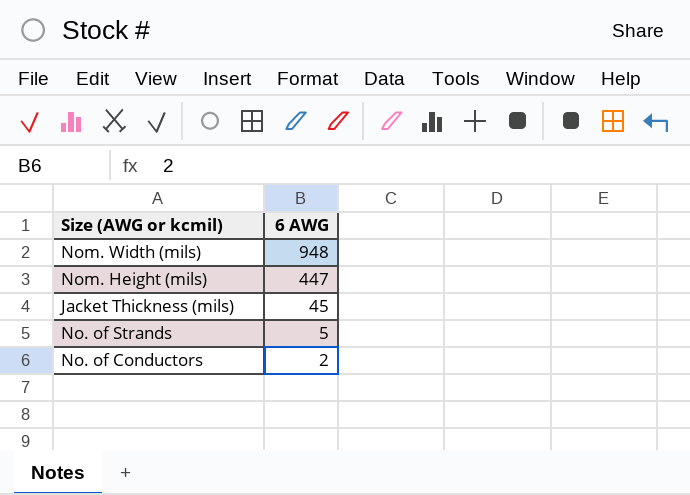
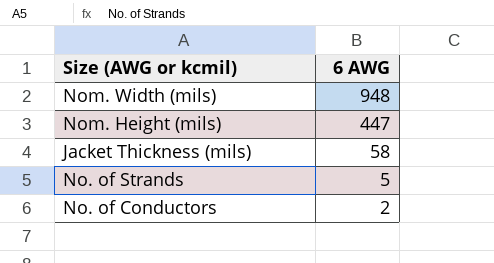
Jacket Thickness (mils) | 6 AWG: 45 -> 58

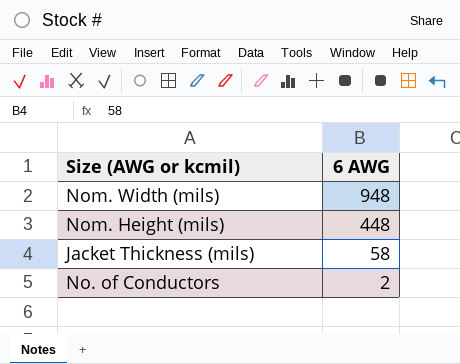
row No. of Strands: 5 -> none
Nom. Height (mils) | 6 AWG: 447 -> 448

